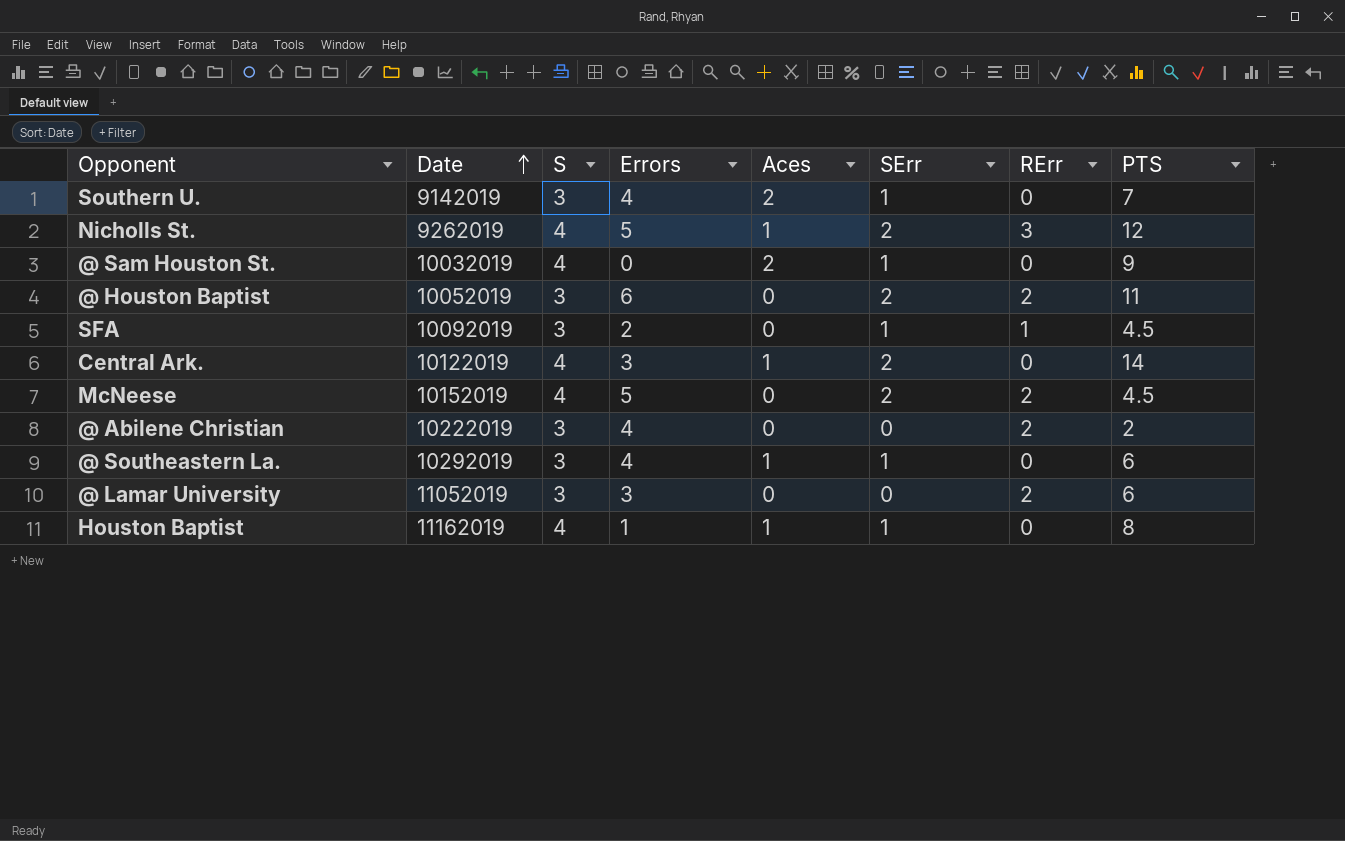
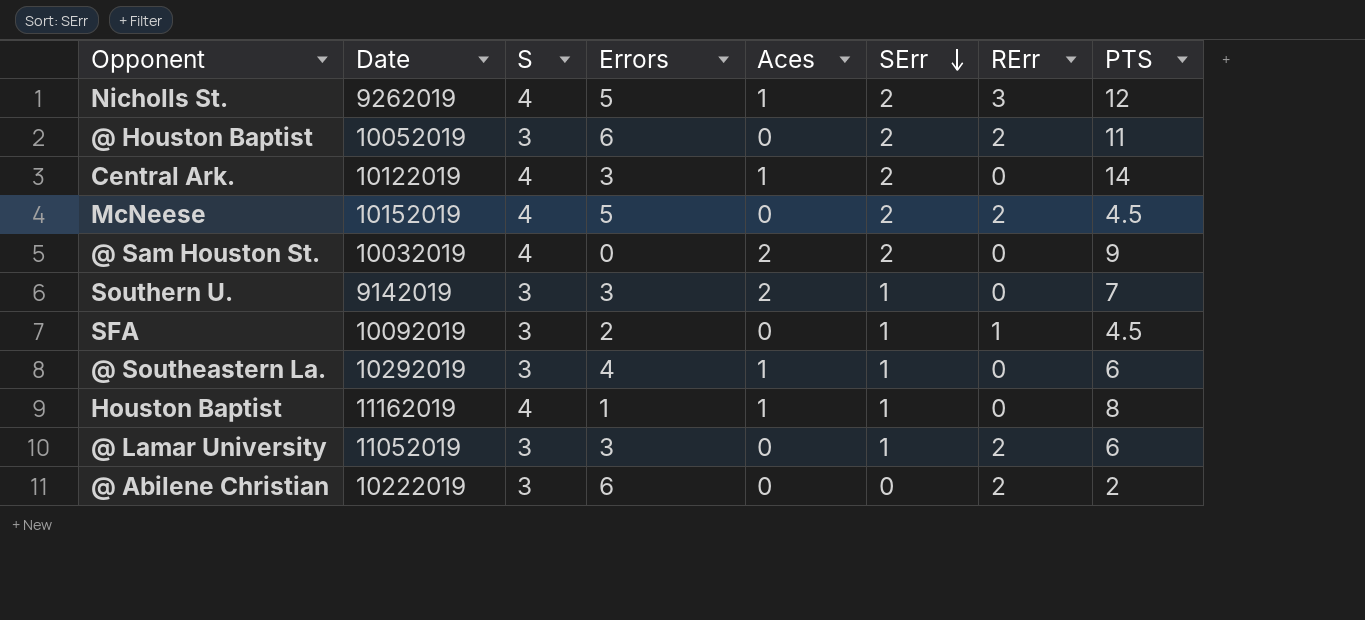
row order: Date ascending -> SErr descending
@ Sam Houston St. | SErr: 1 -> 2
Southern U. | Errors: 4 -> 3
@ Lamar University | SErr: 0 -> 1
@ Abilene Christian | Errors: 4 -> 6

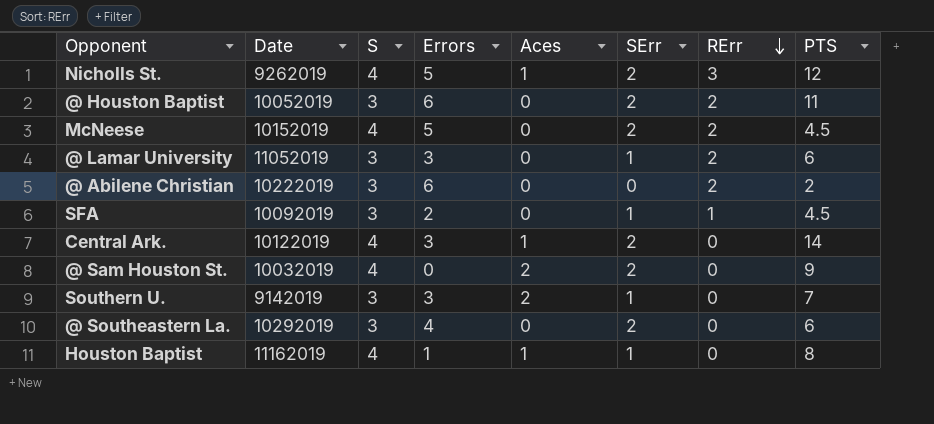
row order: SErr descending -> RErr descending
@ Southeastern La. | Aces: 1 -> 0
@ Southeastern La. | SErr: 1 -> 2

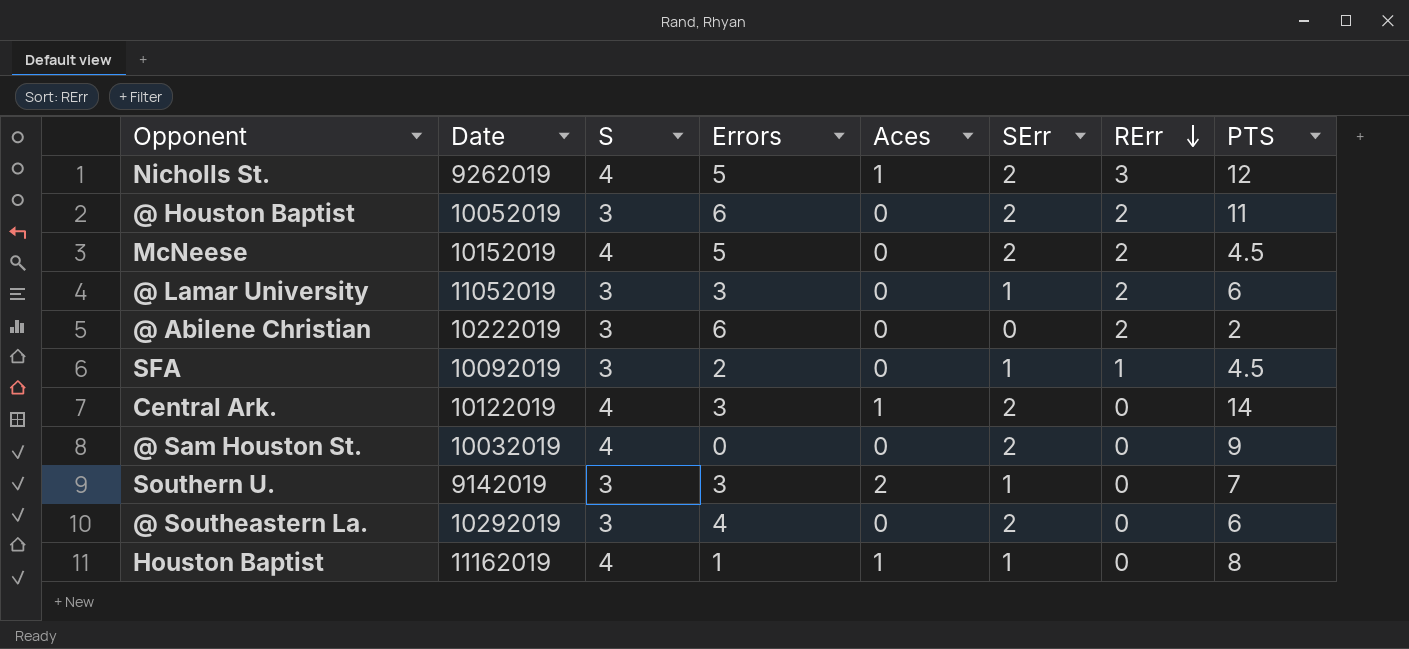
@ Sam Houston St. | Aces: 2 -> 0

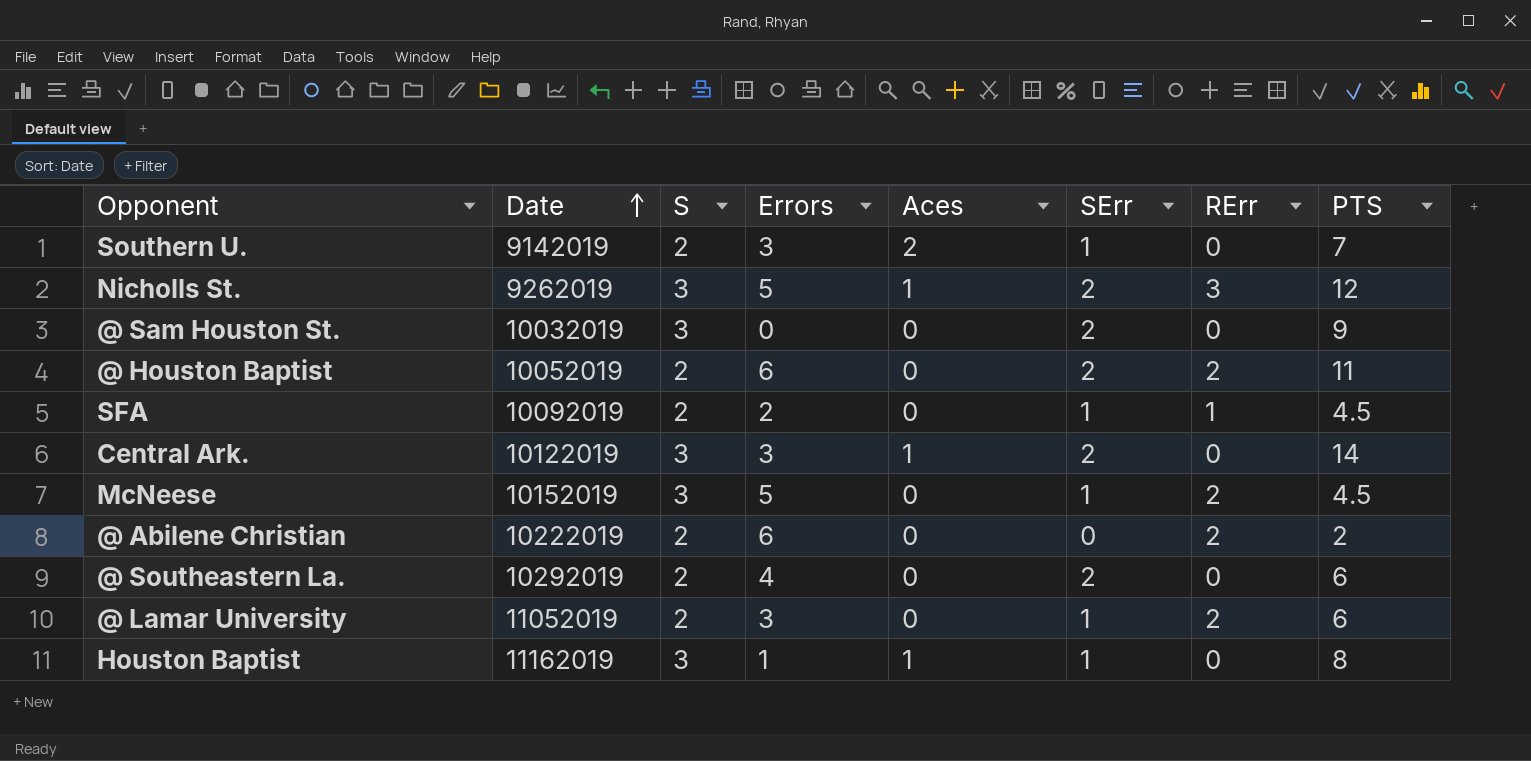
row order: RErr descending -> Date ascending
Southern U. | S: 3 -> 2
Nicholls St. | S: 4 -> 3
@ Sam Houston St. | S: 4 -> 3
@ Houston Baptist | S: 3 -> 2
SFA | S: 3 -> 2
Central Ark. | S: 4 -> 3
McNeese | S: 4 -> 3
McNeese | SErr: 2 -> 1
@ Abilene Christian | S: 3 -> 2
@ Southeastern La. | S: 3 -> 2
@ Lamar University | S: 3 -> 2
Houston Baptist | S: 4 -> 3

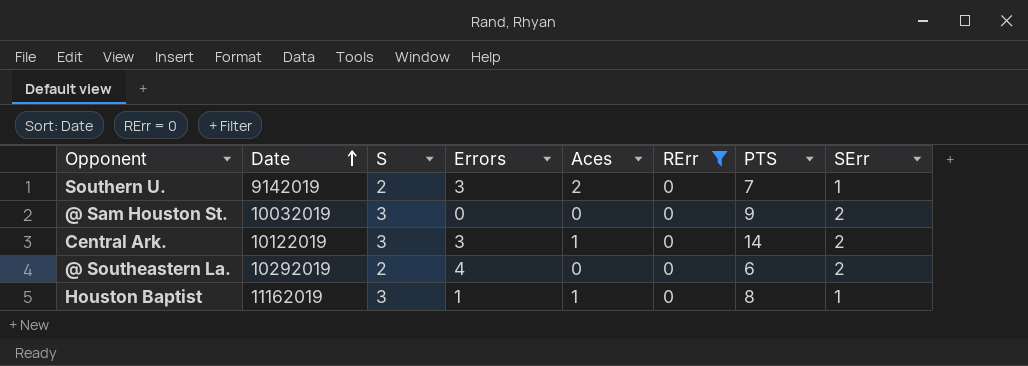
filter: none -> RErr = 0
column SErr | position: 6 -> 8

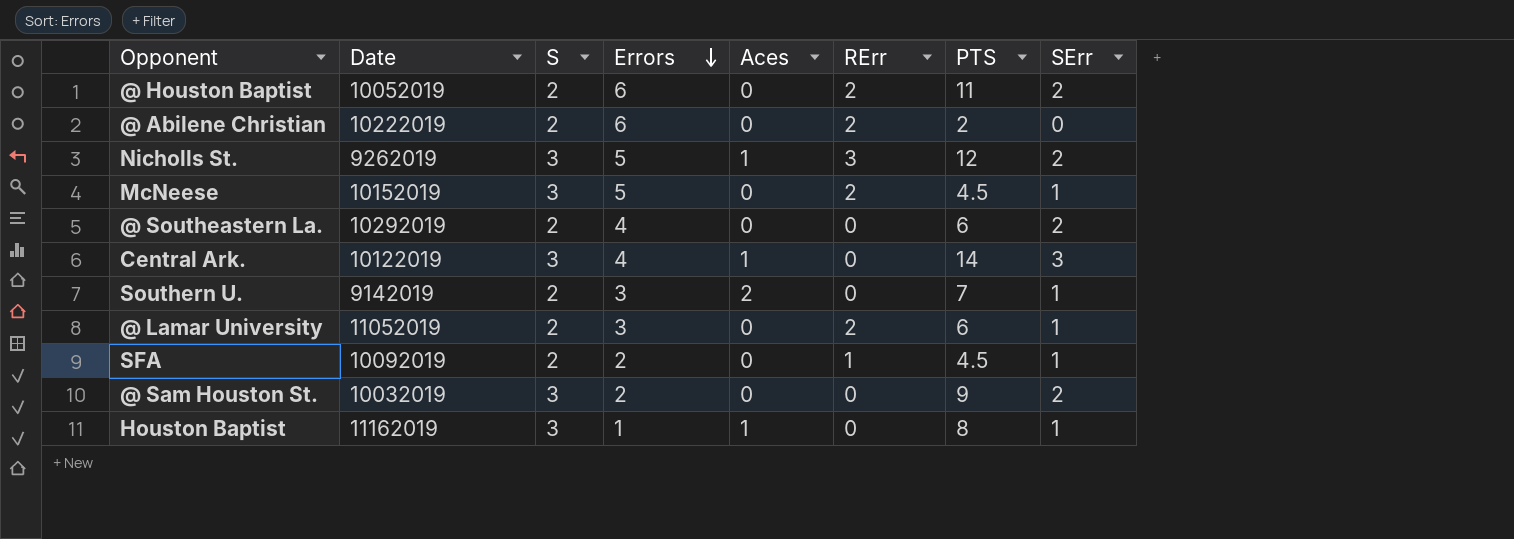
filter: RErr = 0 -> none
row order: Date ascending -> Errors descending
Central Ark. | Errors: 3 -> 4
Central Ark. | SErr: 2 -> 3
@ Sam Houston St. | Errors: 0 -> 2

